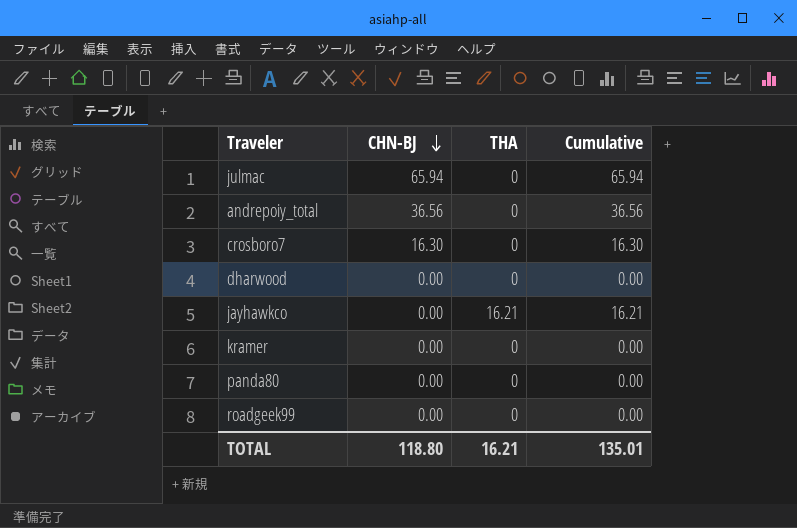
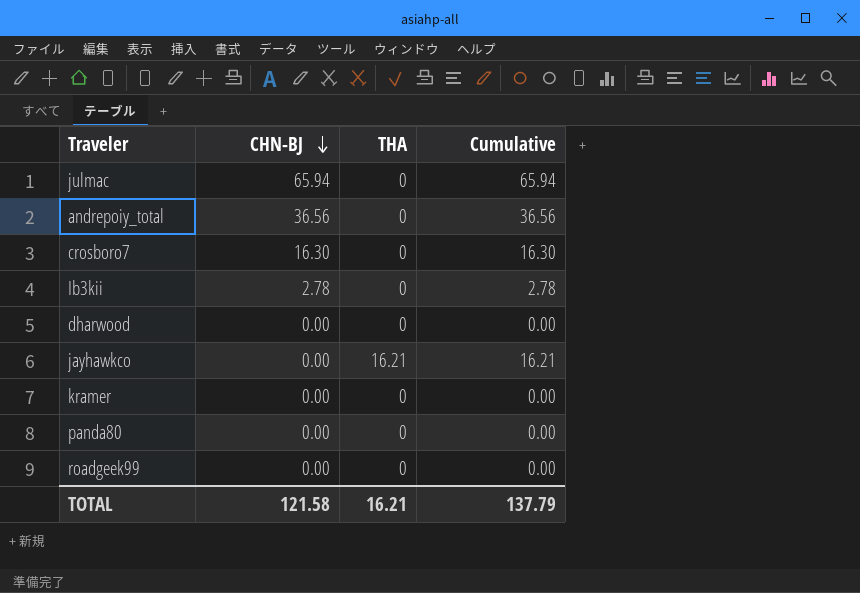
row Ib3kii: none -> 2.78 | 0 | 2.78
TOTAL | CHN-BJ: 118.80 -> 121.58
TOTAL | Cumulative: 135.01 -> 137.79

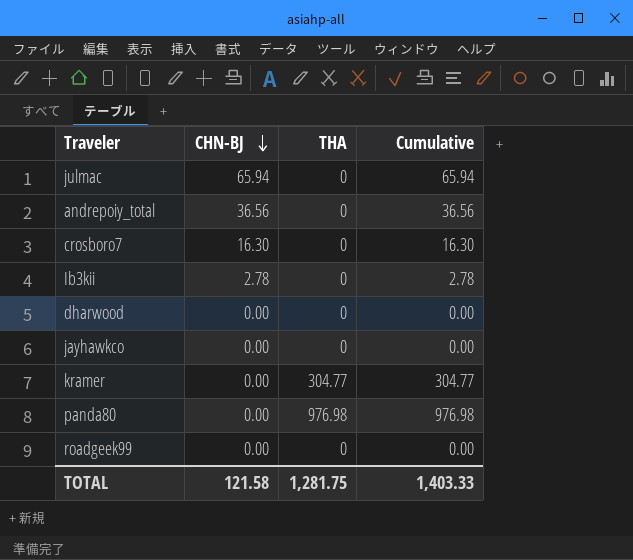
jayhawkco | THA: 16.21 -> 0
jayhawkco | Cumulative: 16.21 -> 0.00
kramer | THA: 0 -> 304.77
kramer | Cumulative: 0.00 -> 304.77
panda80 | THA: 0 -> 976.98
panda80 | Cumulative: 0.00 -> 976.98
TOTAL | THA: 16.21 -> 1,281.75
TOTAL | Cumulative: 137.79 -> 1,403.33

